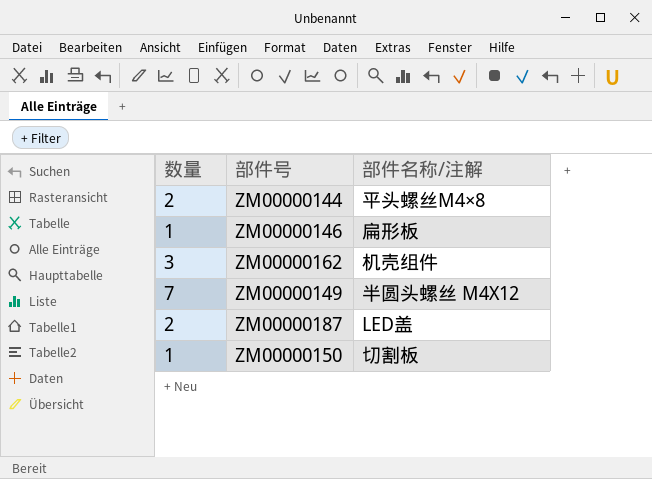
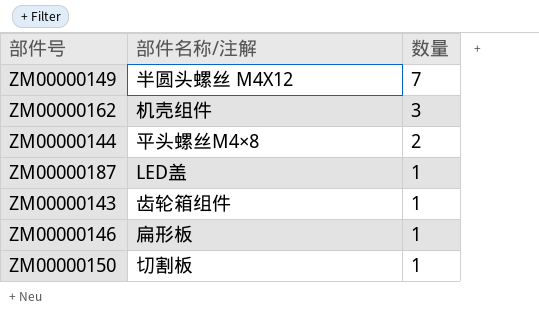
row order: none -> 数量 descending
column 数量 | position: 1 -> 3
ZM00000187 | 数量: 2 -> 1
row ZM00000143: none -> 齿轮箱组件 | 1

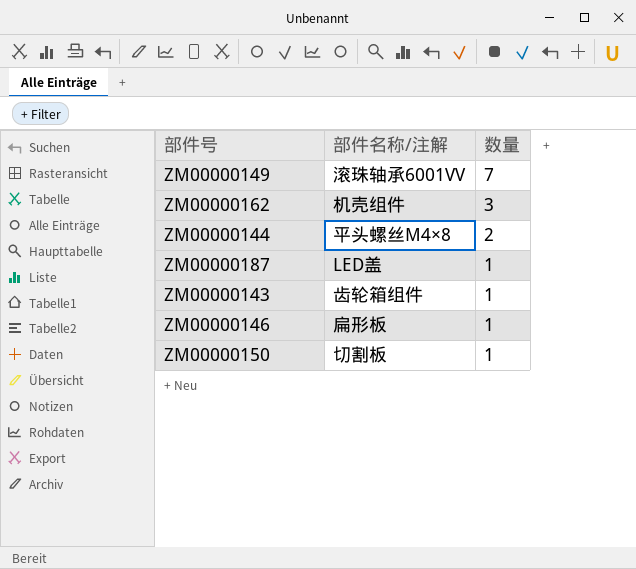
ZM00000149 | 部件名称/注解: 半圆头螺丝 M4X12 -> 滚珠轴承6001VV

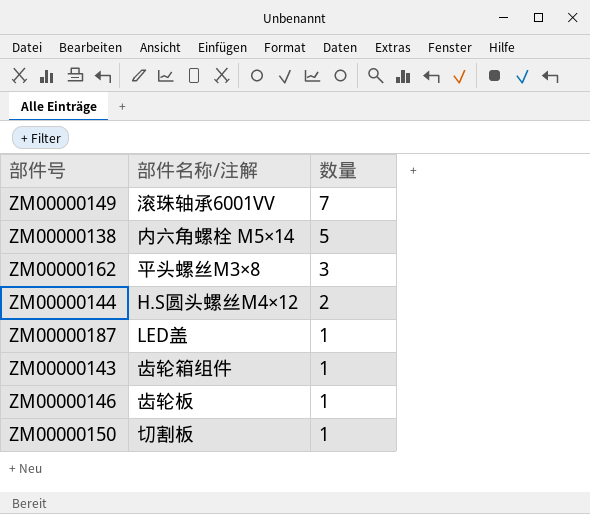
row ZM00000138: none -> 内六角螺栓 M5×14 | 5
ZM00000162 | 部件名称/注解: 机壳组件 -> 平头螺丝M3×8
ZM00000144 | 部件名称/注解: 平头螺丝M4×8 -> H.S圆头螺丝M4×12
ZM00000146 | 部件名称/注解: 扁形板 -> 齿轮板

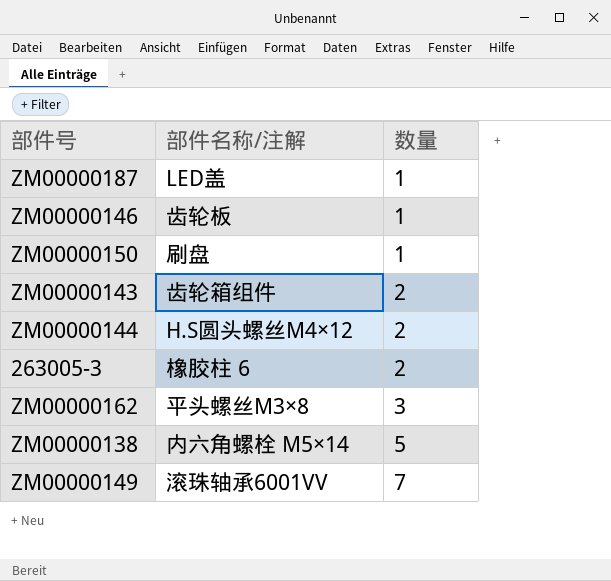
row order: 数量 descending -> 数量 ascending
ZM00000150 | 部件名称/注解: 切割板 -> 刷盘
ZM00000143 | 数量: 1 -> 2
row 263005-3: none -> 橡胶柱 6 | 2

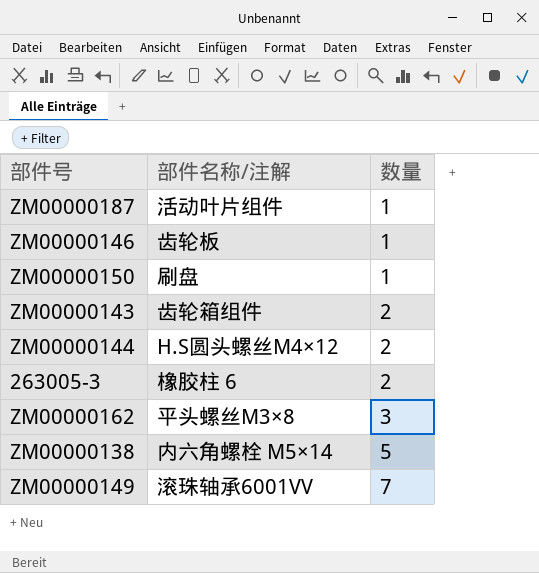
ZM00000187 | 部件名称/注解: LED盖 -> 活动叶片组件

